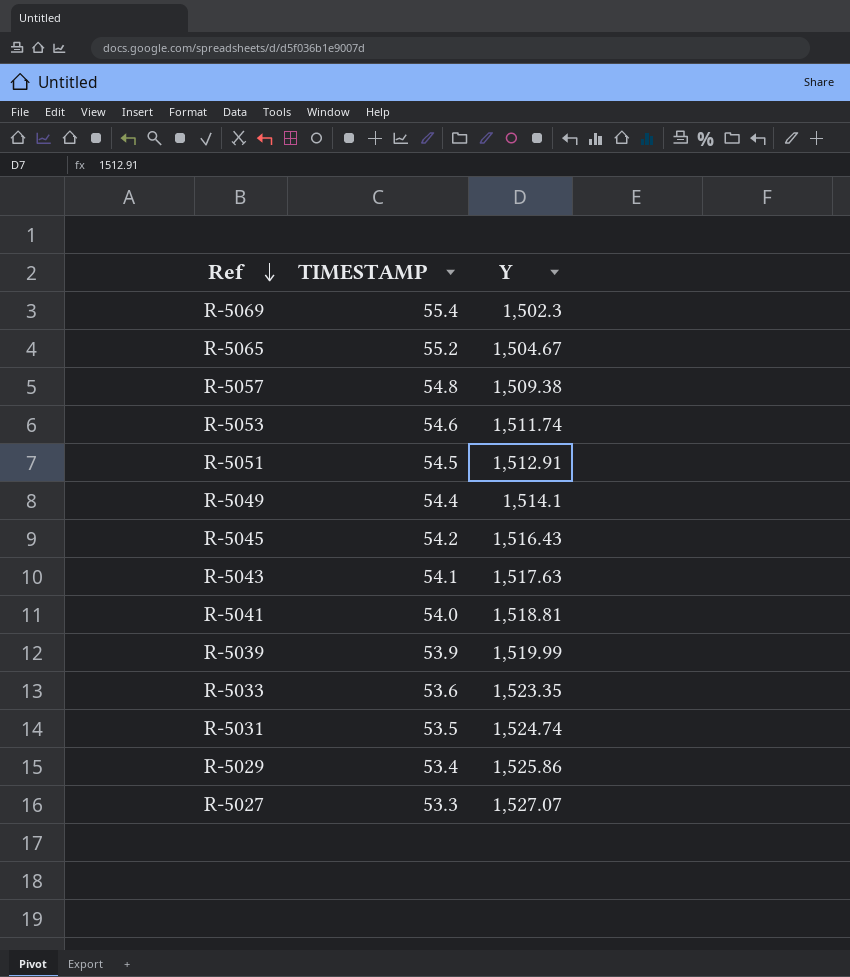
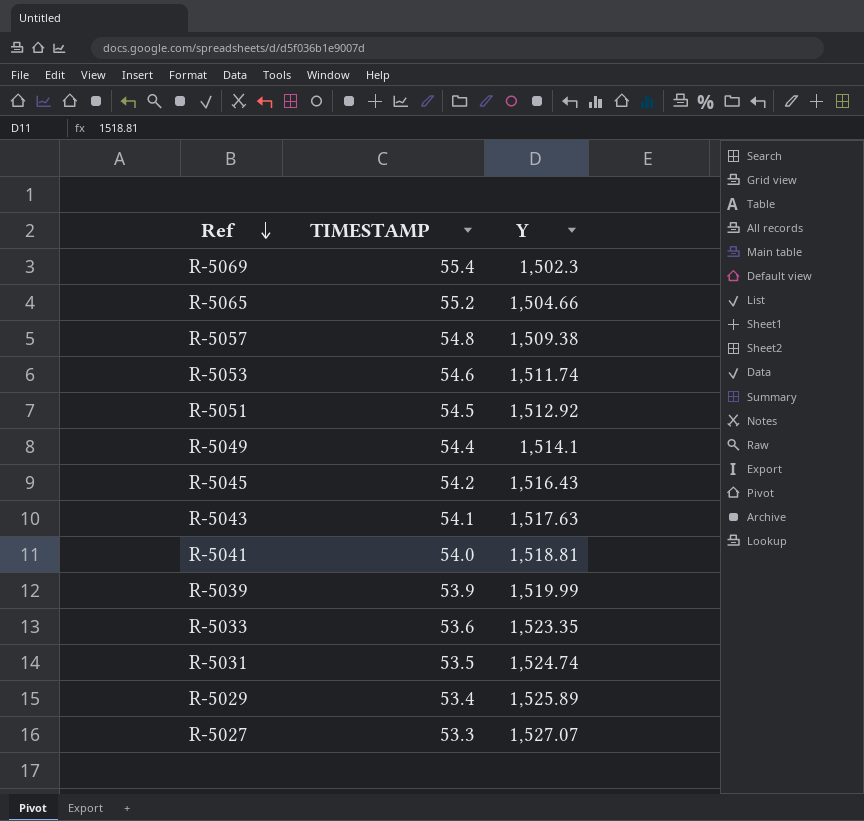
R-5065 | Y: 1,504.67 -> 1,504.66
R-5051 | Y: 1,512.91 -> 1,512.92
R-5029 | Y: 1,525.86 -> 1,525.89

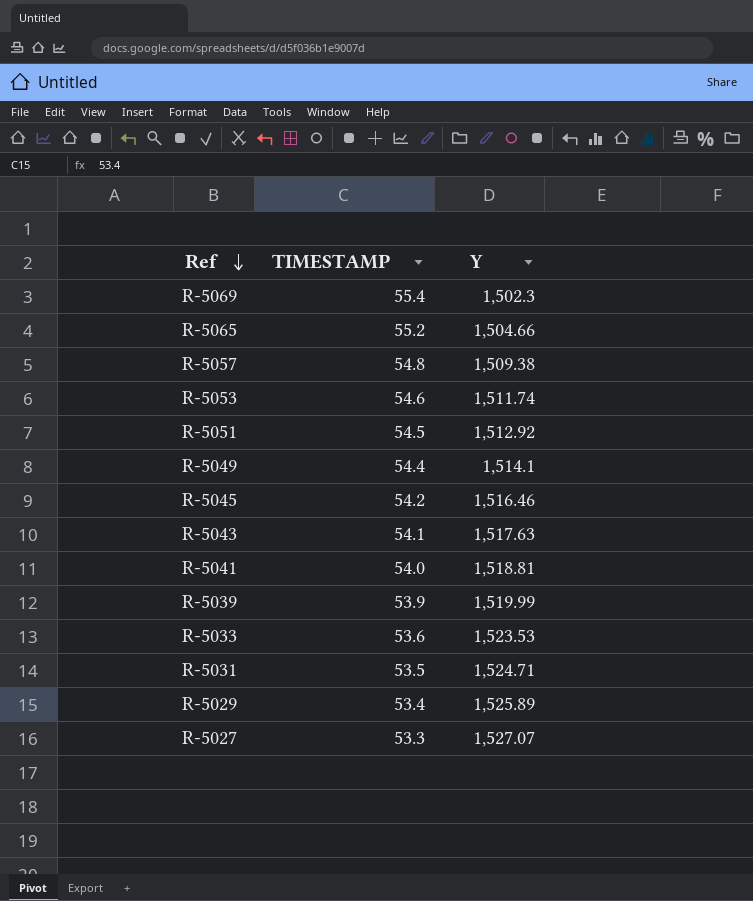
R-5045 | Y: 1,516.43 -> 1,516.46
R-5033 | Y: 1,523.35 -> 1,523.53
R-5031 | Y: 1,524.74 -> 1,524.71

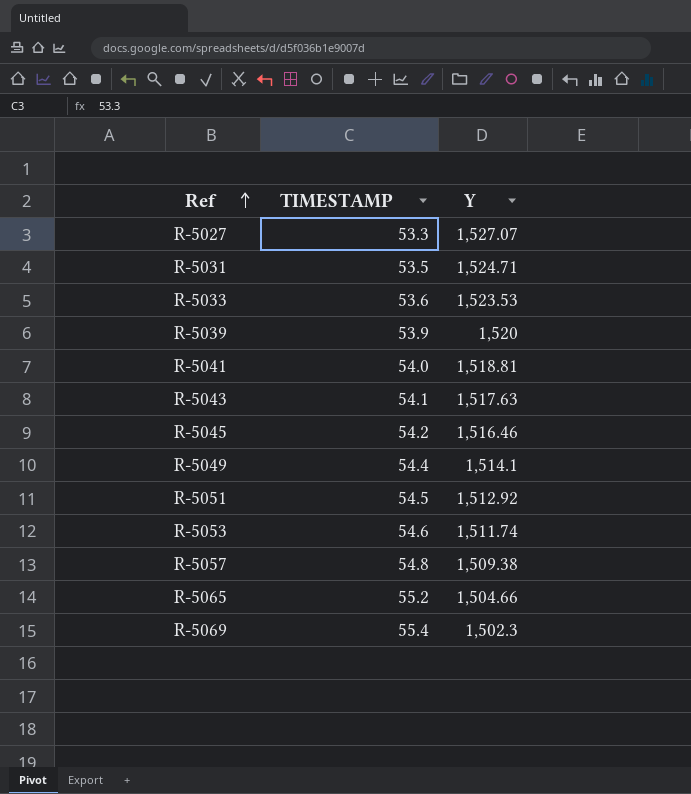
row order: Ref descending -> Ref ascending
row R-5029: 53.4 | 1,525.89 -> none
R-5039 | Y: 1,519.99 -> 1,520

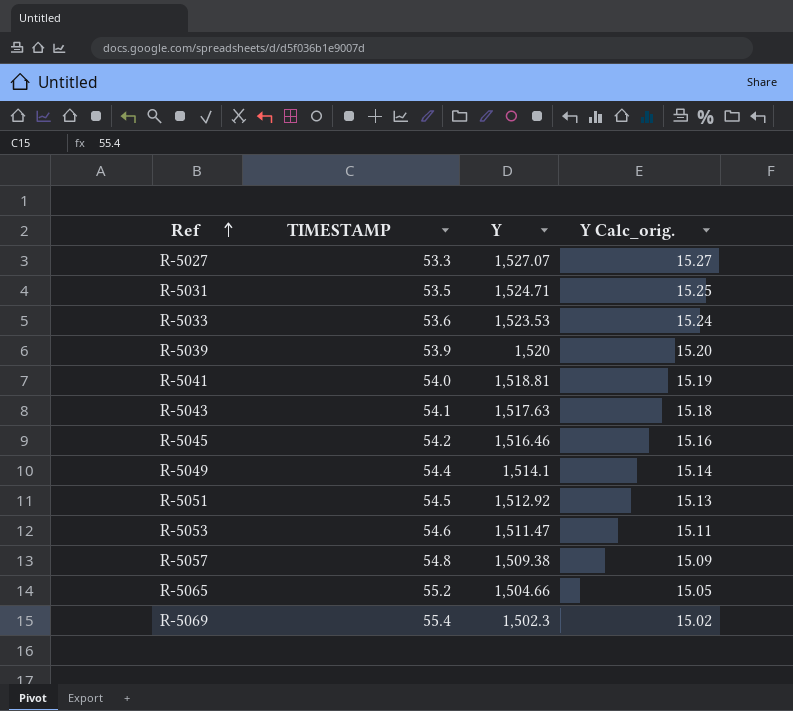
column Y Calc_orig. | formula: none -> [Y] * 0.01
R-5053 | Y: 1,511.74 -> 1,511.47

